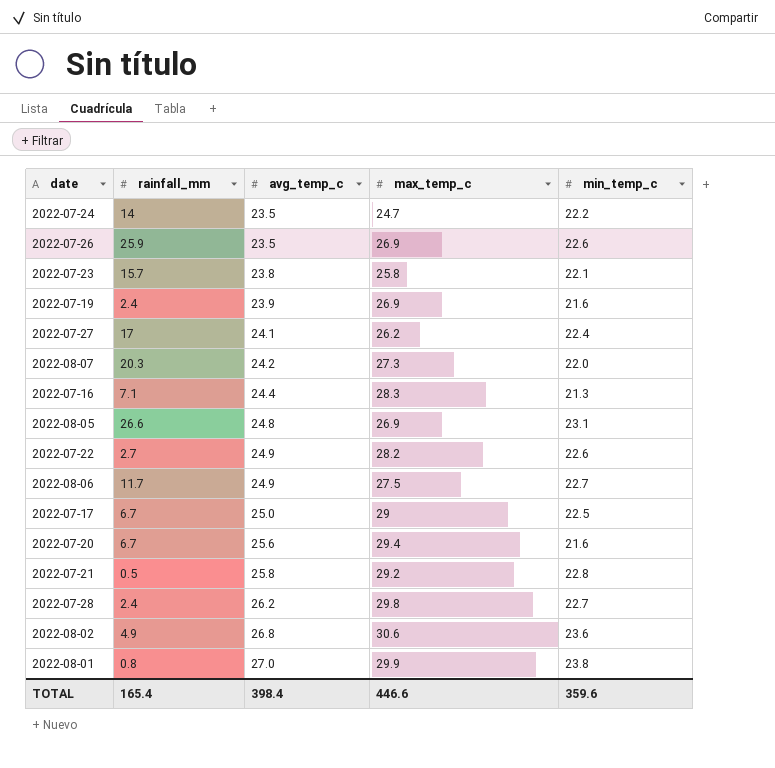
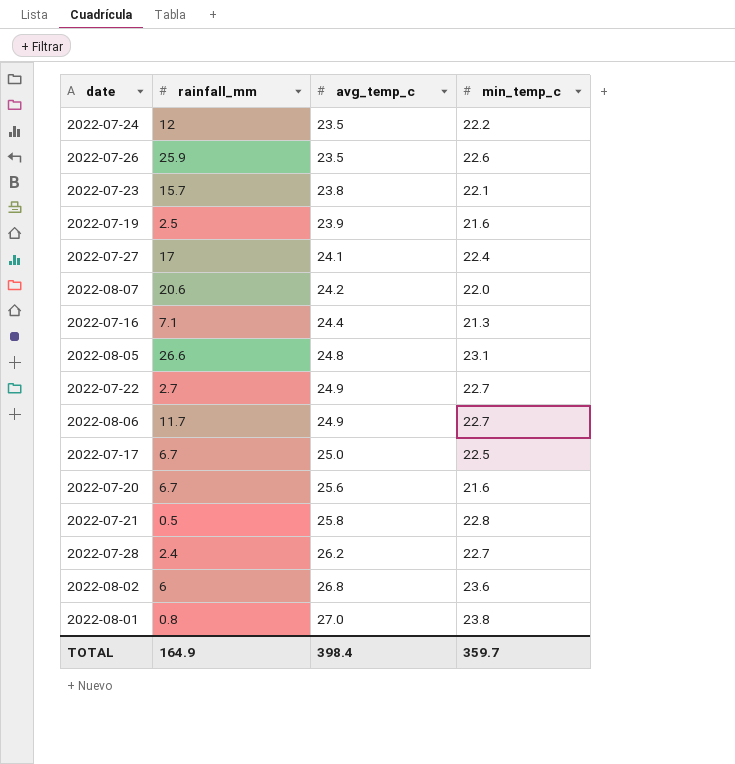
column max_temp_c | position: 4 -> none
2022-07-24 | rainfall_mm: 14 -> 12
2022-07-19 | rainfall_mm: 2.4 -> 2.5
2022-08-07 | rainfall_mm: 20.3 -> 20.6
2022-07-22 | min_temp_c: 22.6 -> 22.7
2022-08-02 | rainfall_mm: 4.9 -> 6
TOTAL | rainfall_mm: 165.4 -> 164.9
TOTAL | min_temp_c: 359.6 -> 359.7

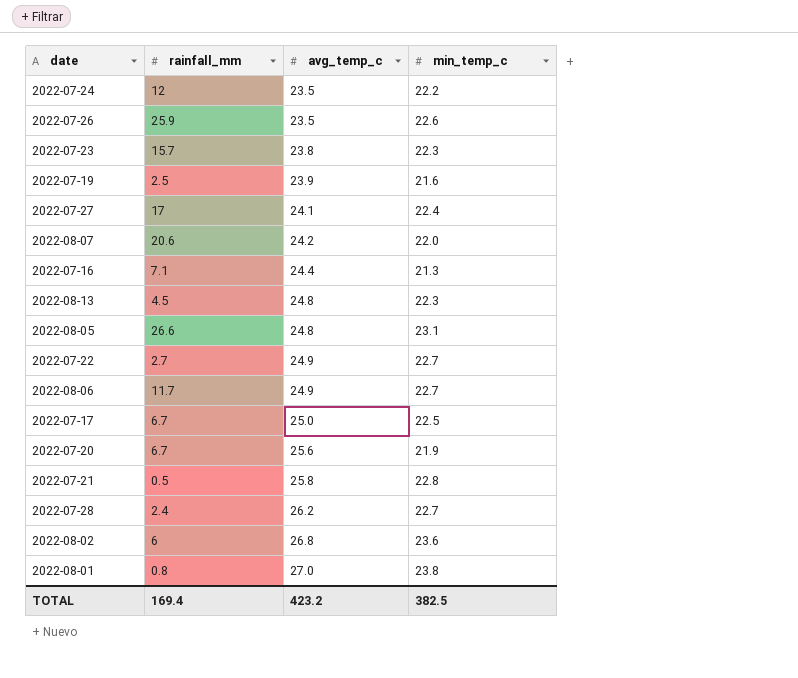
2022-07-23 | min_temp_c: 22.1 -> 22.3
row 2022-08-13: none -> 4.5 | 24.8 | 22.3
2022-07-20 | min_temp_c: 21.6 -> 21.9
TOTAL | rainfall_mm: 164.9 -> 169.4
TOTAL | avg_temp_c: 398.4 -> 423.2
TOTAL | min_temp_c: 359.7 -> 382.5

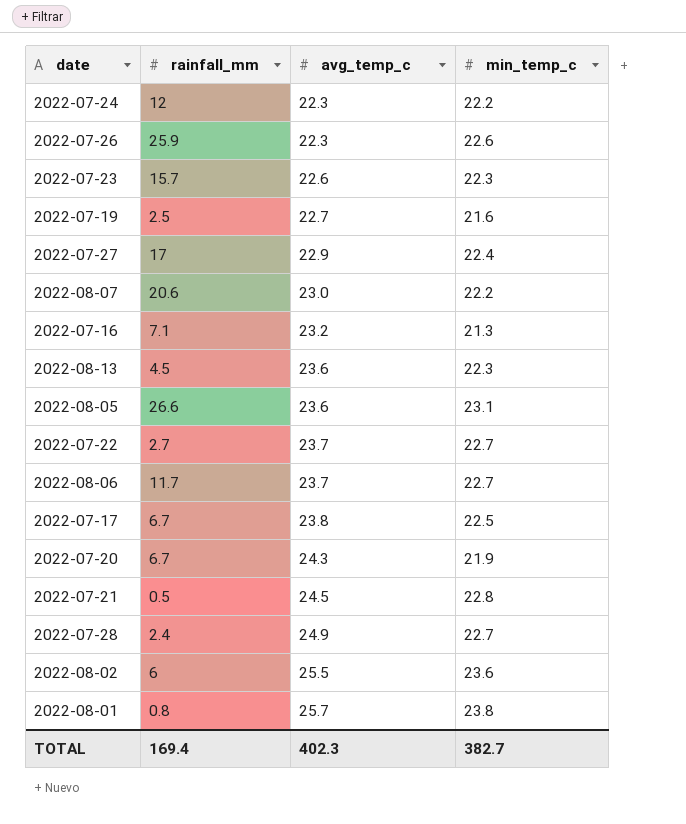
2022-07-24 | avg_temp_c: 23.5 -> 22.3
2022-07-26 | avg_temp_c: 23.5 -> 22.3
2022-07-23 | avg_temp_c: 23.8 -> 22.6
2022-07-19 | avg_temp_c: 23.9 -> 22.7
2022-07-27 | avg_temp_c: 24.1 -> 22.9
2022-08-07 | avg_temp_c: 24.2 -> 23.0
2022-08-07 | min_temp_c: 22.0 -> 22.2
2022-07-16 | avg_temp_c: 24.4 -> 23.2
2022-08-13 | avg_temp_c: 24.8 -> 23.6
2022-08-05 | avg_temp_c: 24.8 -> 23.6
2022-07-22 | avg_temp_c: 24.9 -> 23.7
2022-08-06 | avg_temp_c: 24.9 -> 23.7
2022-07-17 | avg_temp_c: 25.0 -> 23.8
2022-07-20 | avg_temp_c: 25.6 -> 24.3
2022-07-21 | avg_temp_c: 25.8 -> 24.5
2022-07-28 | avg_temp_c: 26.2 -> 24.9
2022-08-02 | avg_temp_c: 26.8 -> 25.5
2022-08-01 | avg_temp_c: 27.0 -> 25.7
TOTAL | avg_temp_c: 423.2 -> 402.3
TOTAL | min_temp_c: 382.5 -> 382.7

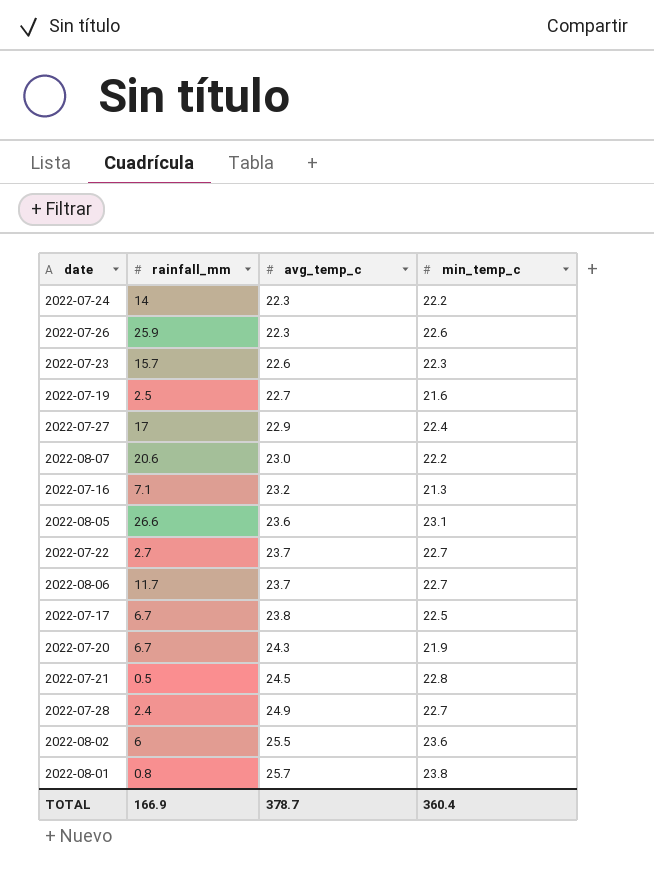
row 2022-08-13: 4.5 | 23.6 | 22.3 -> none
2022-07-24 | rainfall_mm: 12 -> 14
TOTAL | rainfall_mm: 169.4 -> 166.9
TOTAL | avg_temp_c: 402.3 -> 378.7
TOTAL | min_temp_c: 382.7 -> 360.4

